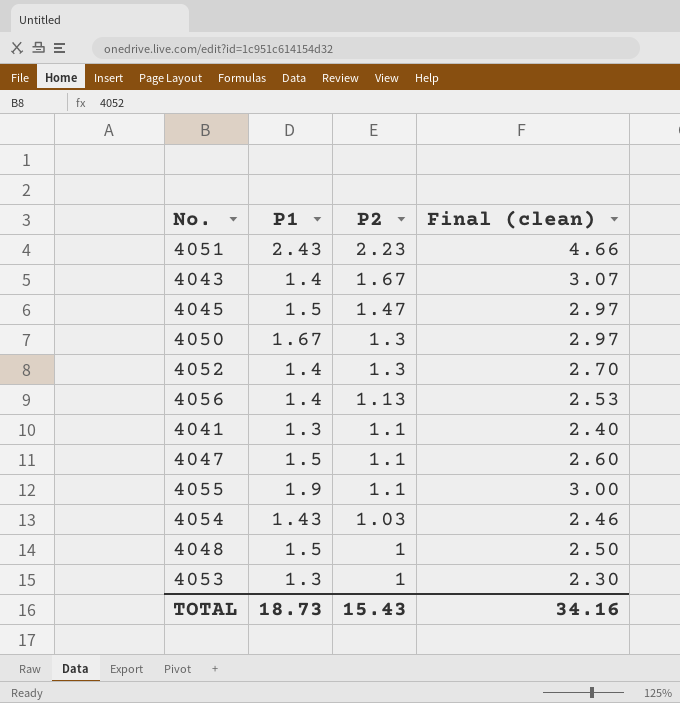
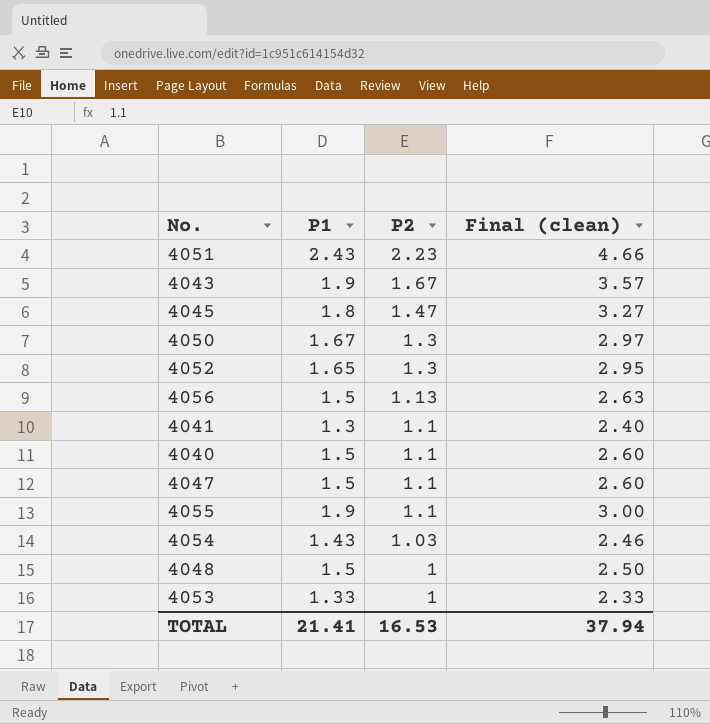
4043 | P1: 1.4 -> 1.9
4043 | Final (clean): 3.07 -> 3.57
4045 | P1: 1.5 -> 1.8
4045 | Final (clean): 2.97 -> 3.27
4052 | P1: 1.4 -> 1.65
4052 | Final (clean): 2.70 -> 2.95
4056 | P1: 1.4 -> 1.5
4056 | Final (clean): 2.53 -> 2.63
row 4040: none -> 1.5 | 1.1 | 2.60
4053 | P1: 1.3 -> 1.33
4053 | Final (clean): 2.30 -> 2.33
TOTAL | P1: 18.73 -> 21.41
TOTAL | P2: 15.43 -> 16.53
TOTAL | Final (clean): 34.16 -> 37.94

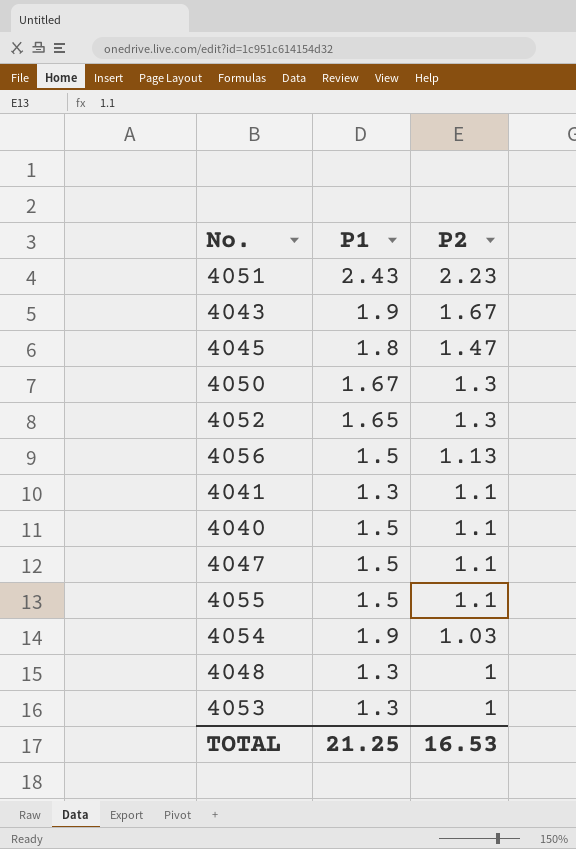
column Final (clean) | formula: [P1] + [P2] -> none
4055 | P1: 1.9 -> 1.5
4054 | P1: 1.43 -> 1.9
4048 | P1: 1.5 -> 1.3
4053 | P1: 1.33 -> 1.3
TOTAL | P1: 21.41 -> 21.25

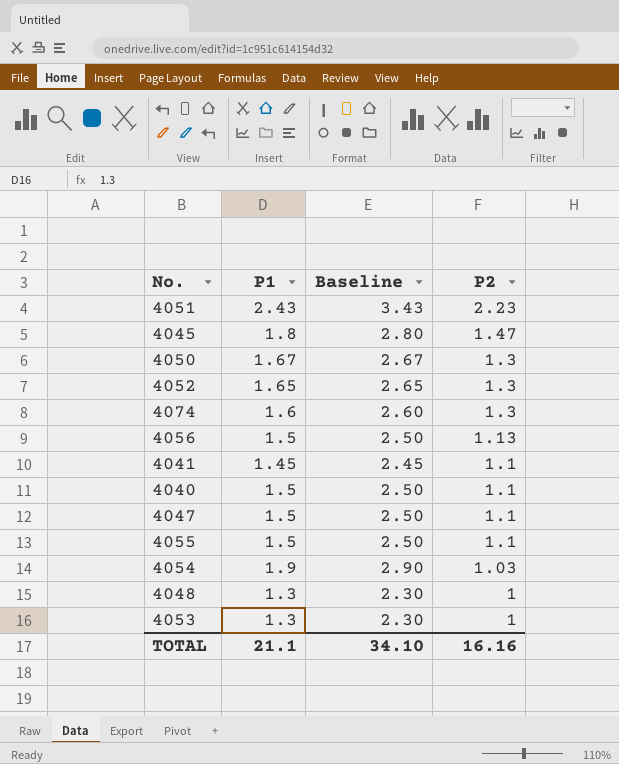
column Baseline | formula: none -> [P1] + 1
row 4043: 1.9 | 1.67 -> none
row 4074: none -> 1.6 | 2.60 | 1.3
4041 | P1: 1.3 -> 1.45
TOTAL | P1: 21.25 -> 21.1
TOTAL | P2: 16.53 -> 16.16

